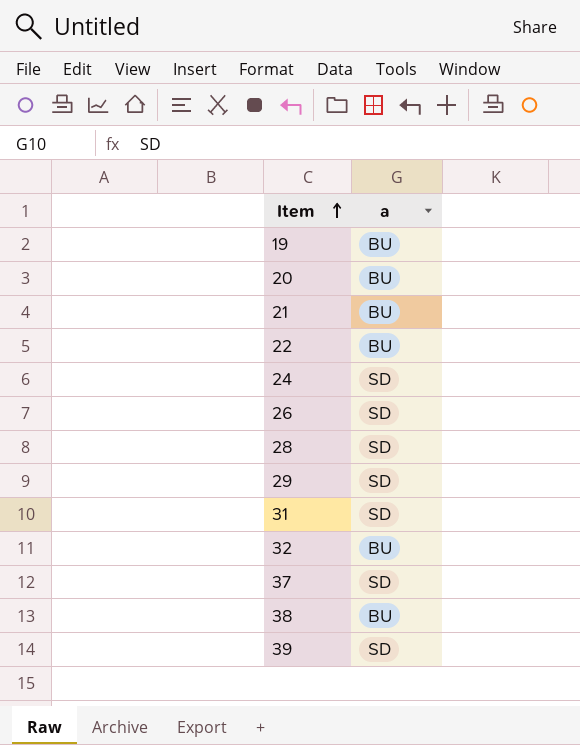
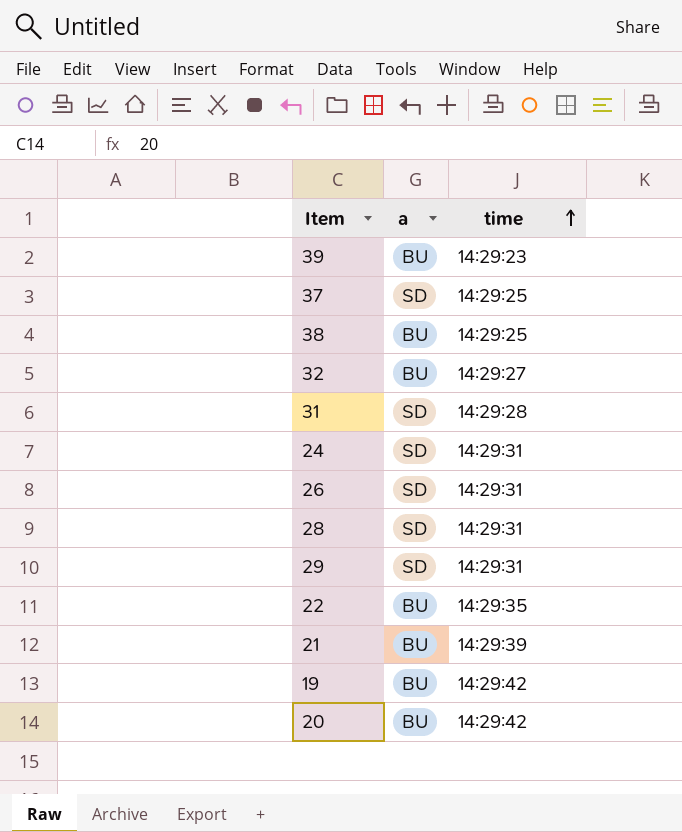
row order: Item ascending -> time ascending
column time | position: none -> 3
39 | a: SD -> BU

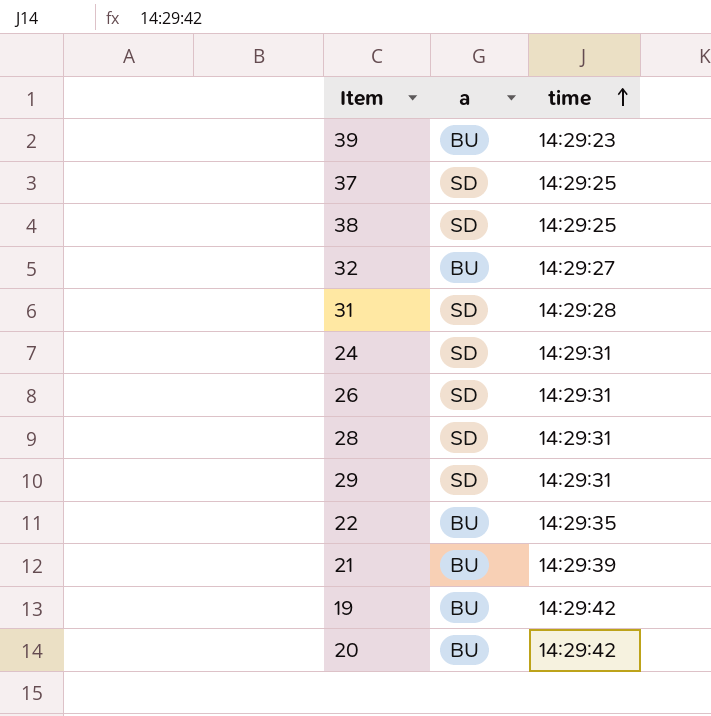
38 | a: BU -> SD

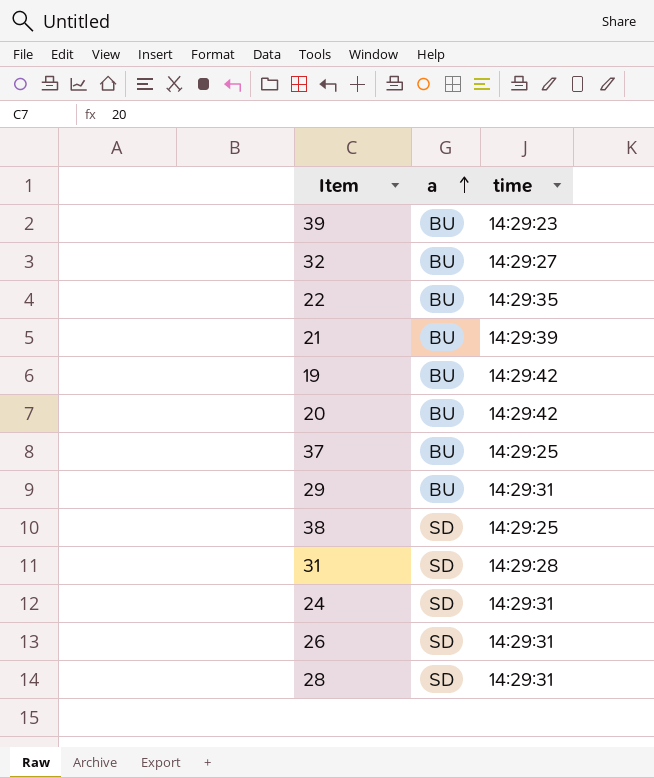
row order: time ascending -> a ascending
37 | a: SD -> BU
29 | a: SD -> BU

